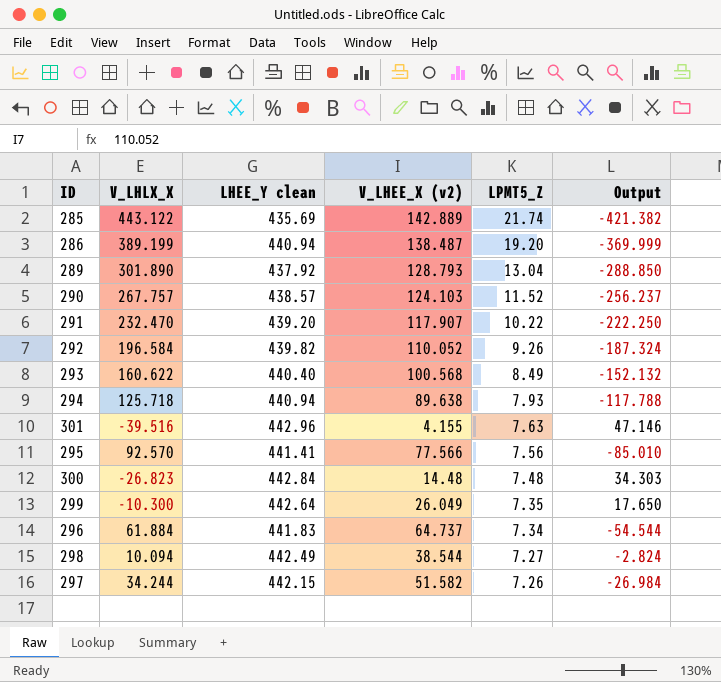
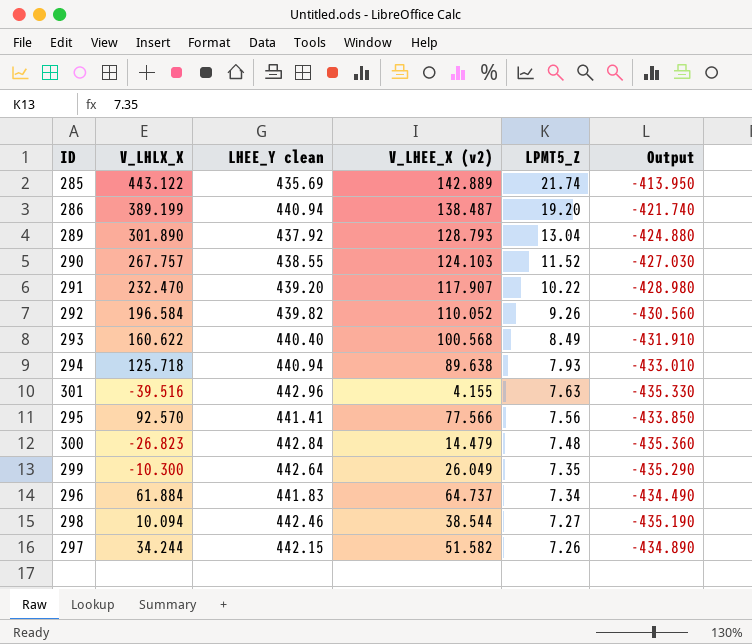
column Output | formula: [LPMT5_Z] - [V_LHLX_X] -> [LPMT5_Z] - [LHEE_Y clean]
290 | LHEE_Y clean: 438.57 -> 438.55
300 | V_LHEE_X (v2): 14.48 -> 14.479
298 | LHEE_Y clean: 442.49 -> 442.46

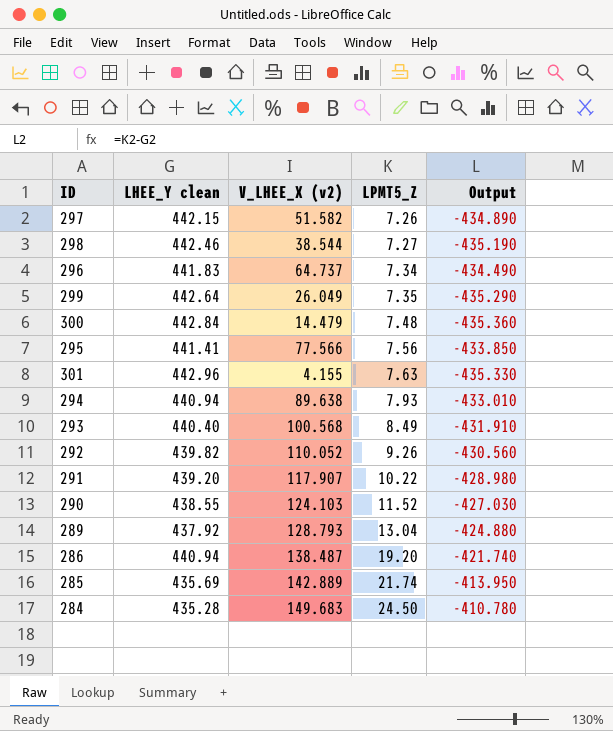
row order: LPMT5_Z descending -> LPMT5_Z ascending
column V_LHLX_X | position: 2 -> none
row 284: none -> 435.28 | 149.683 | 24.50 | -410.780

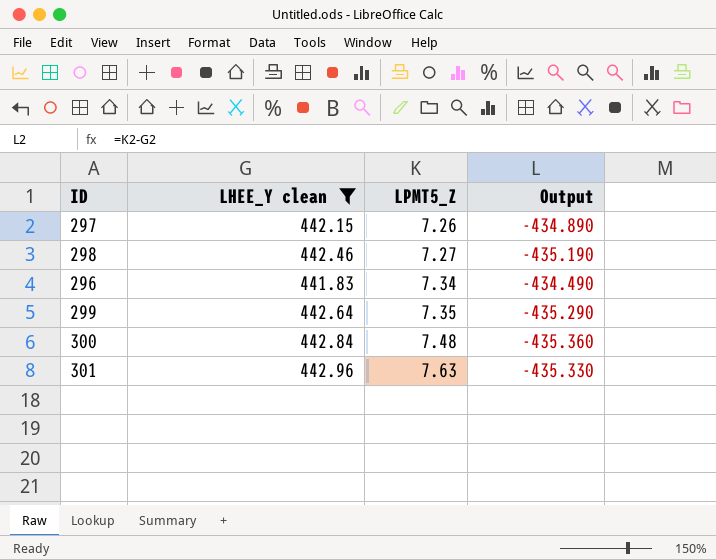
filter: none -> LHEE_Y clean >= 441.83
column V_LHEE_X (v2) | position: 3 -> none

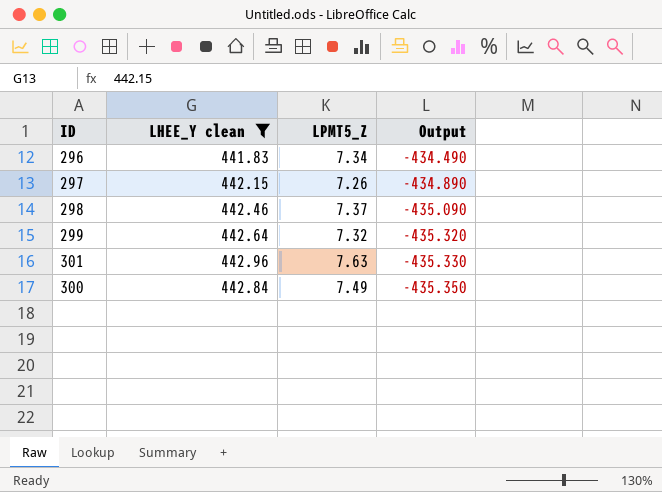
row order: LPMT5_Z ascending -> Output descending
298 | LPMT5_Z: 7.27 -> 7.37
298 | Output: -435.190 -> -435.090
299 | LPMT5_Z: 7.35 -> 7.32
299 | Output: -435.290 -> -435.320
300 | LPMT5_Z: 7.48 -> 7.49
300 | Output: -435.360 -> -435.350

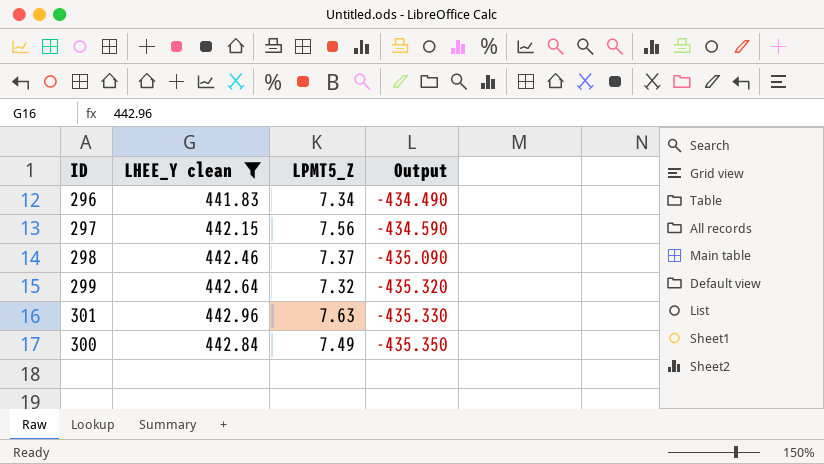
297 | LPMT5_Z: 7.26 -> 7.56
297 | Output: -434.890 -> -434.590

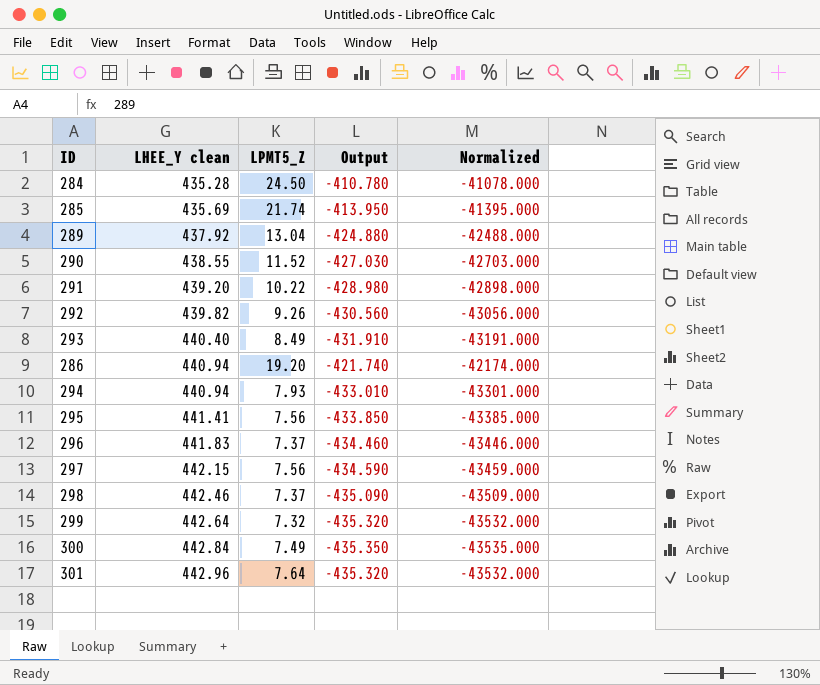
filter: LHEE_Y clean >= 441.83 -> none
row order: Output descending -> LHEE_Y clean ascending
column Normalized | formula: none -> [Output] * 100
296 | LPMT5_Z: 7.34 -> 7.37
296 | Output: -434.490 -> -434.460
301 | LPMT5_Z: 7.63 -> 7.64
301 | Output: -435.330 -> -435.320

